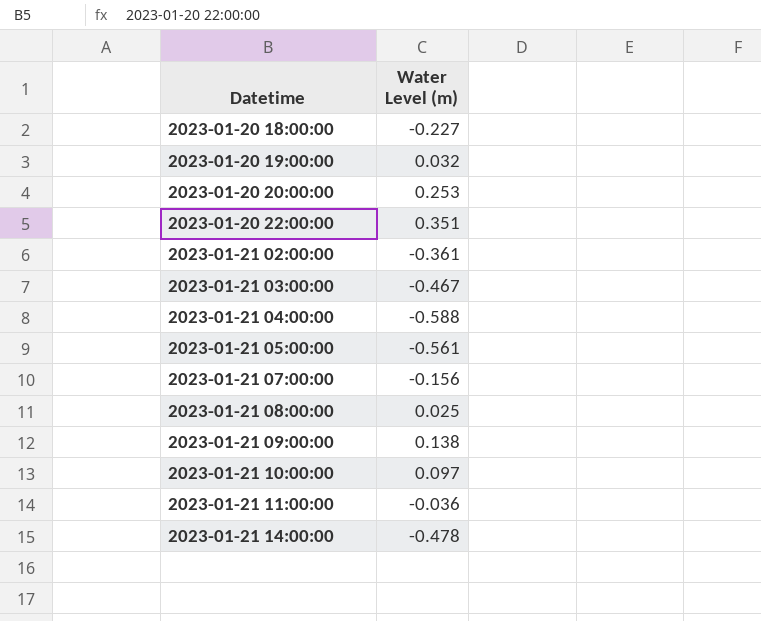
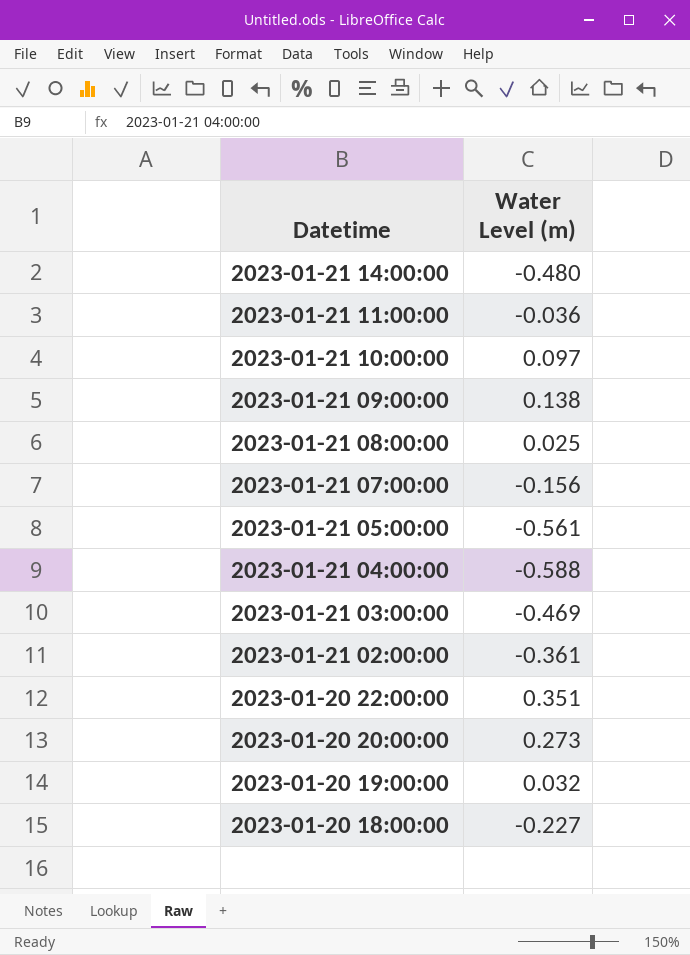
row order: Datetime ascending -> Datetime descending
2023-01-21 14:00:00 | Water Level (m): -0.478 -> -0.480
2023-01-21 03:00:00 | Water Level (m): -0.467 -> -0.469
2023-01-20 20:00:00 | Water Level (m): 0.253 -> 0.273

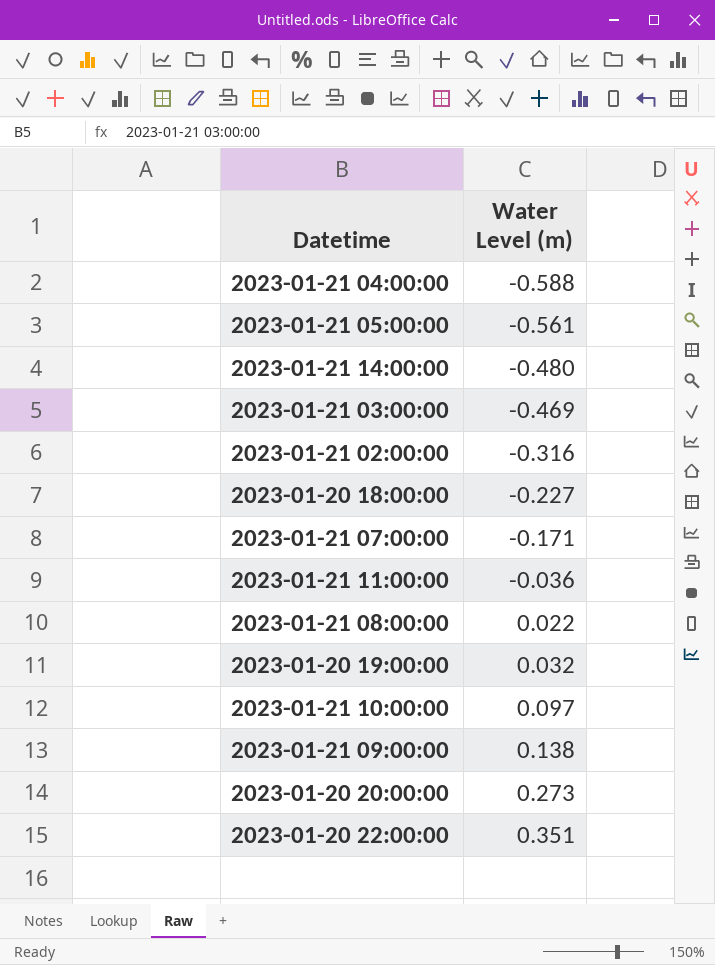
row order: Datetime descending -> Water Level (m) ascending
2023-01-21 02:00:00 | Water Level (m): -0.361 -> -0.316
2023-01-21 07:00:00 | Water Level (m): -0.156 -> -0.171
2023-01-21 08:00:00 | Water Level (m): 0.025 -> 0.022

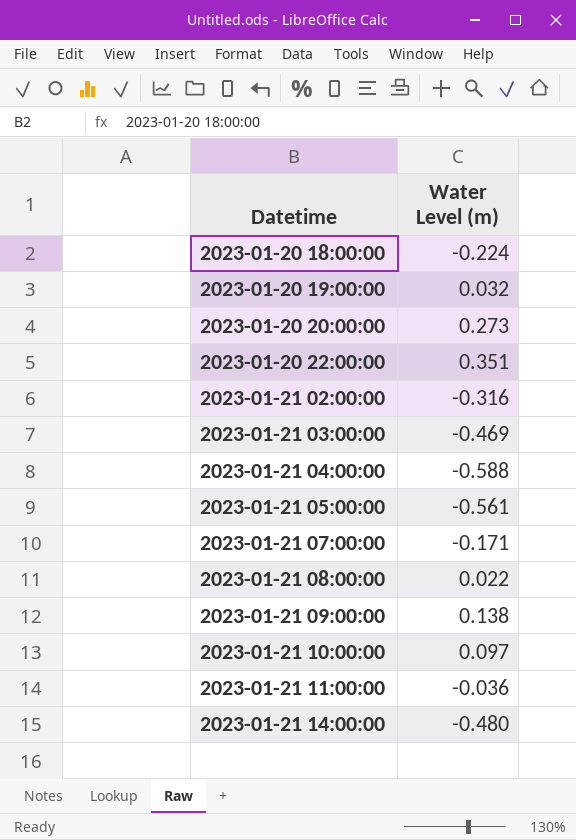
row order: Water Level (m) ascending -> Datetime ascending
2023-01-20 18:00:00 | Water Level (m): -0.227 -> -0.224

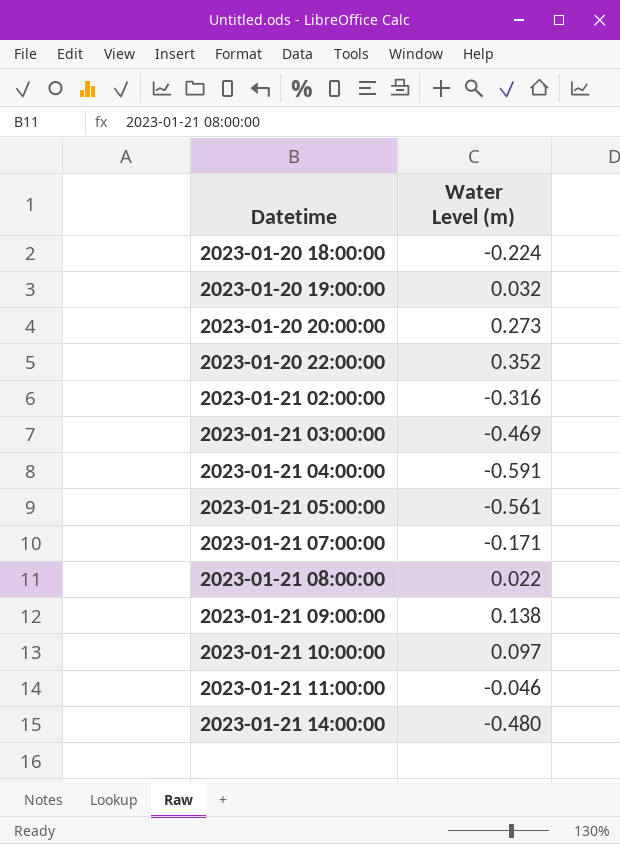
2023-01-20 22:00:00 | Water Level (m): 0.351 -> 0.352
2023-01-21 04:00:00 | Water Level (m): -0.588 -> -0.591
2023-01-21 11:00:00 | Water Level (m): -0.036 -> -0.046

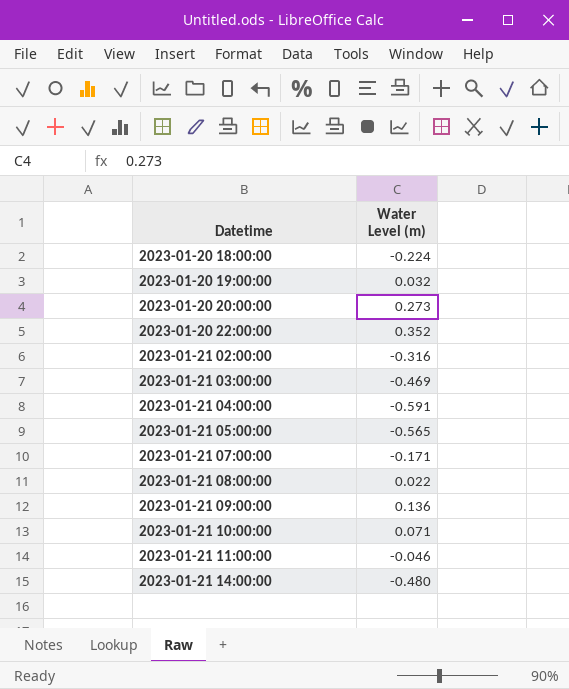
2023-01-21 05:00:00 | Water Level (m): -0.561 -> -0.565
2023-01-21 09:00:00 | Water Level (m): 0.138 -> 0.136
2023-01-21 10:00:00 | Water Level (m): 0.097 -> 0.071

